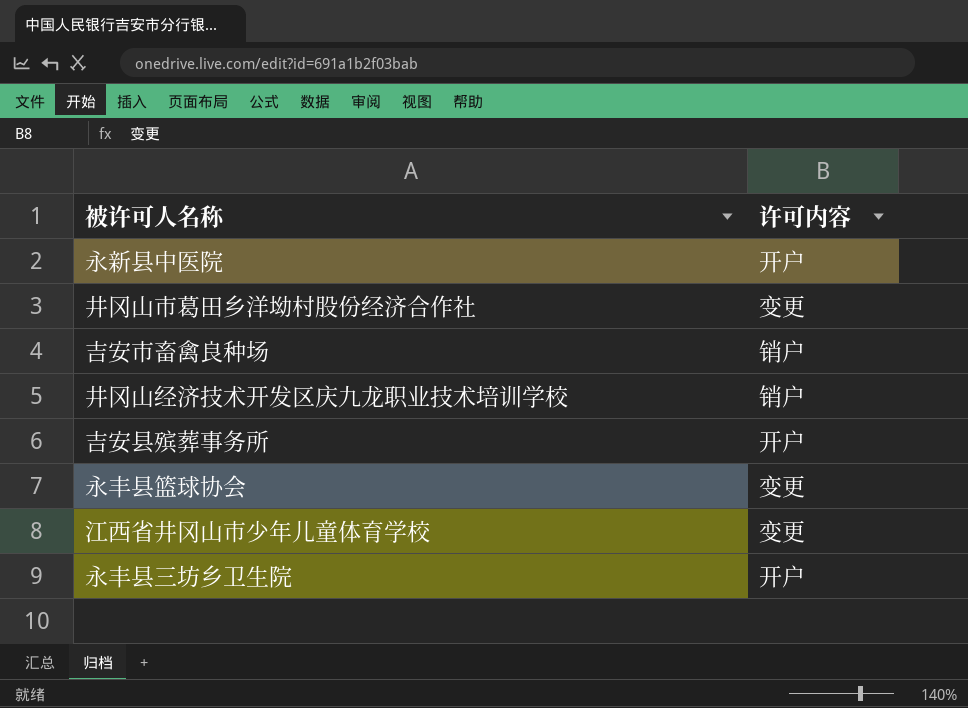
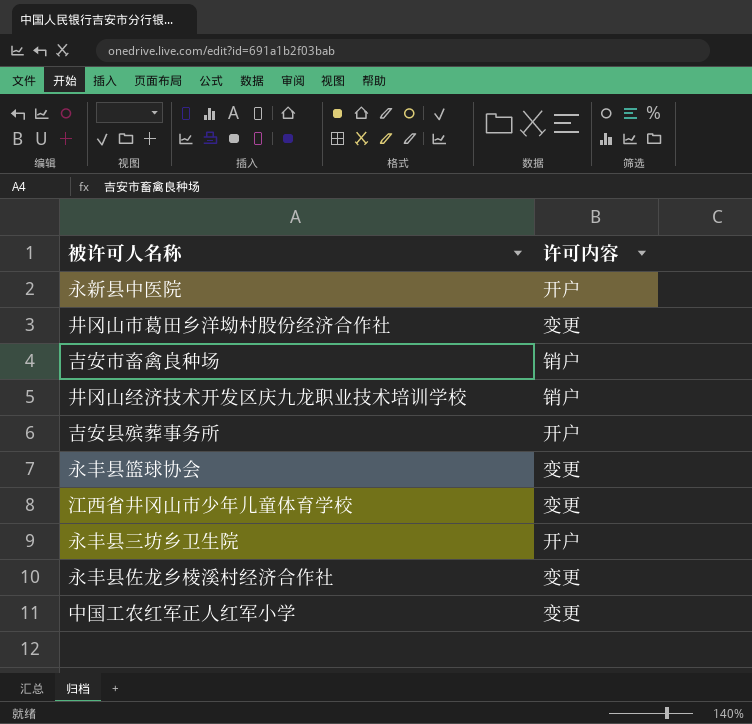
row 永丰县佐龙乡棱溪村经济合作社: none -> 变更
row 中国工农红军正人红军小学: none -> 变更

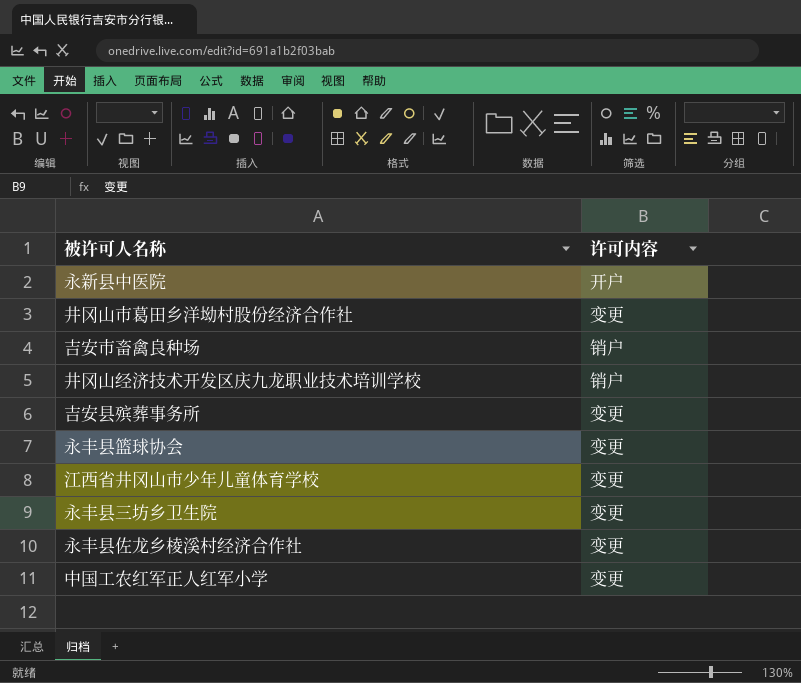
吉安县殡葬事务所 | 许可内容: 开户 -> 变更
永丰县三坊乡卫生院 | 许可内容: 开户 -> 变更

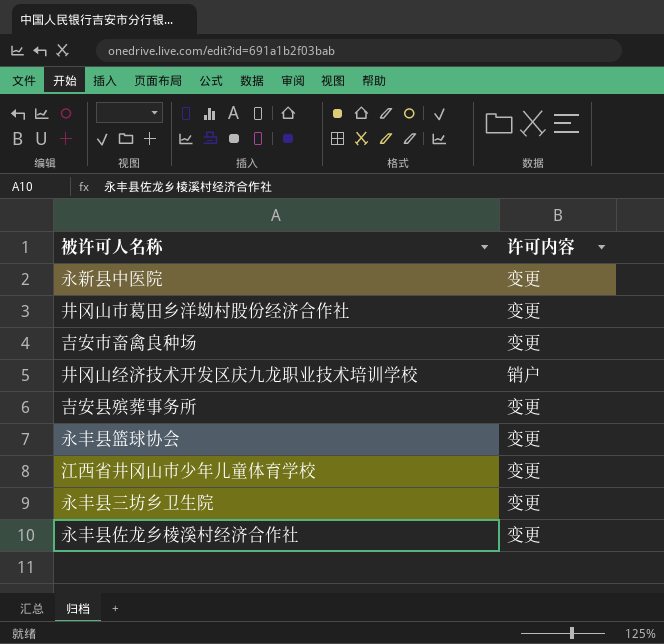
row 中国工农红军正人红军小学: 变更 -> none
永新县中医院 | 许可内容: 开户 -> 变更
吉安市畜禽良种场 | 许可内容: 销户 -> 变更

